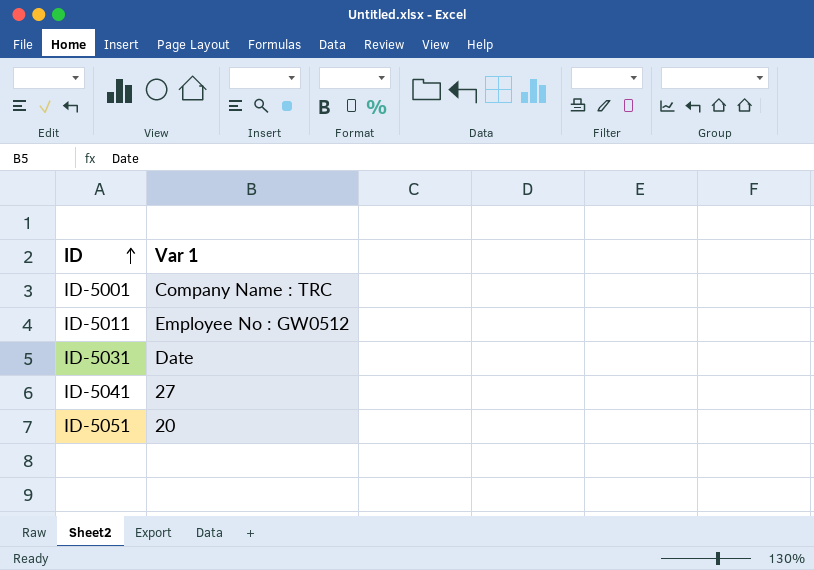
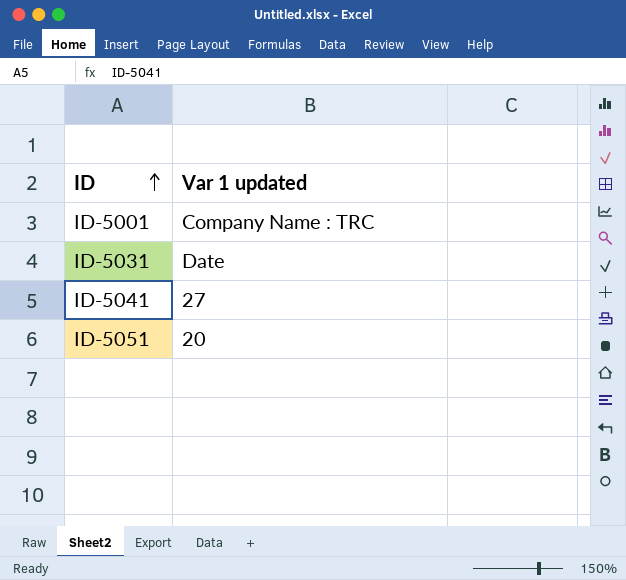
column name: Var 1 -> Var 1 updated
row ID-5011: Employee No : GW0512 -> none

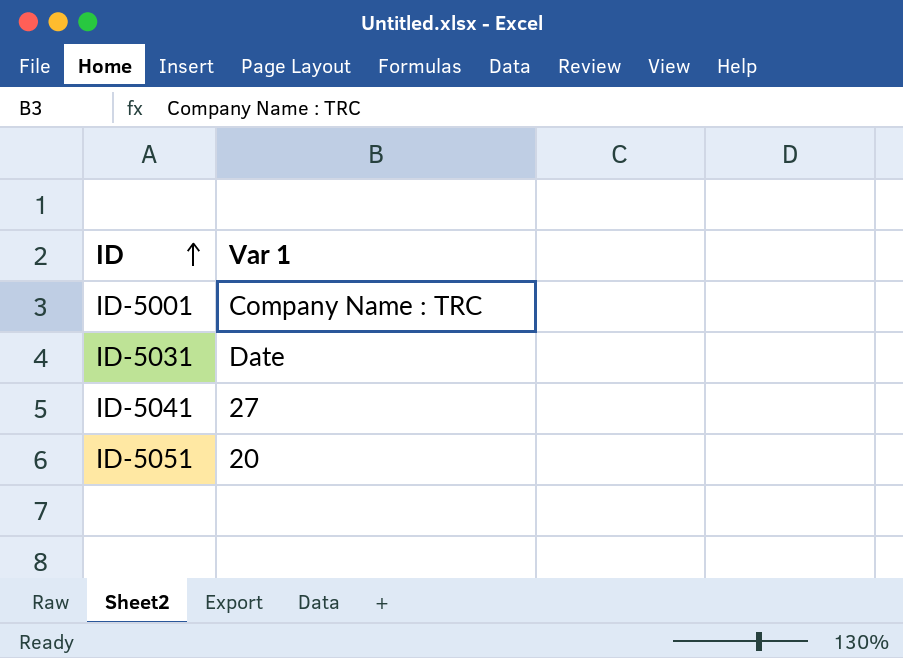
column name: Var 1 updated -> Var 1

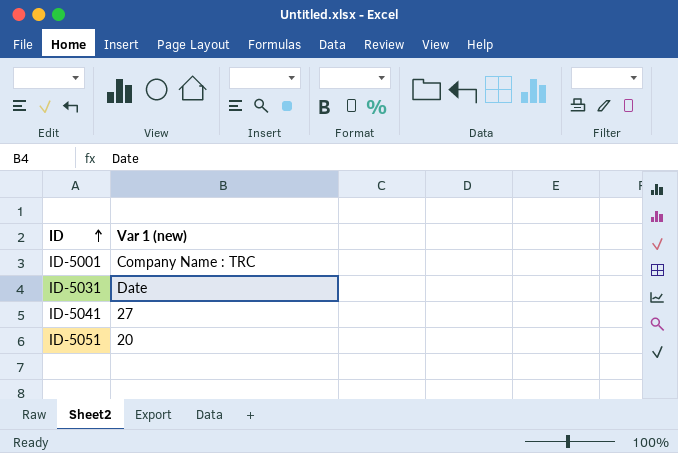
column name: Var 1 -> Var 1 (new)

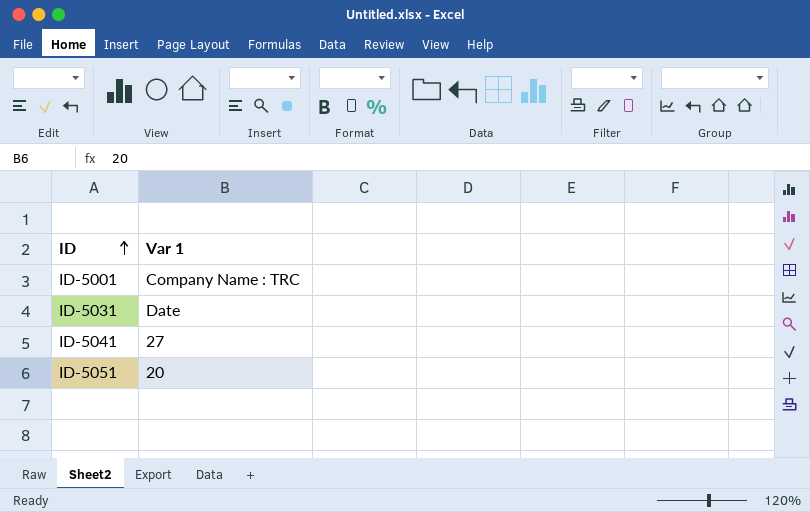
column name: Var 1 (new) -> Var 1

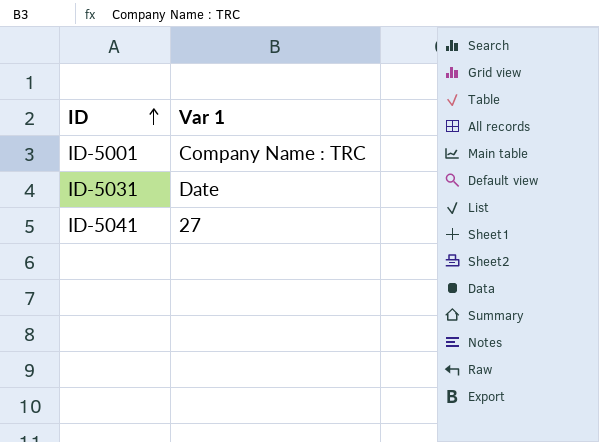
row ID-5051: 20 -> none

